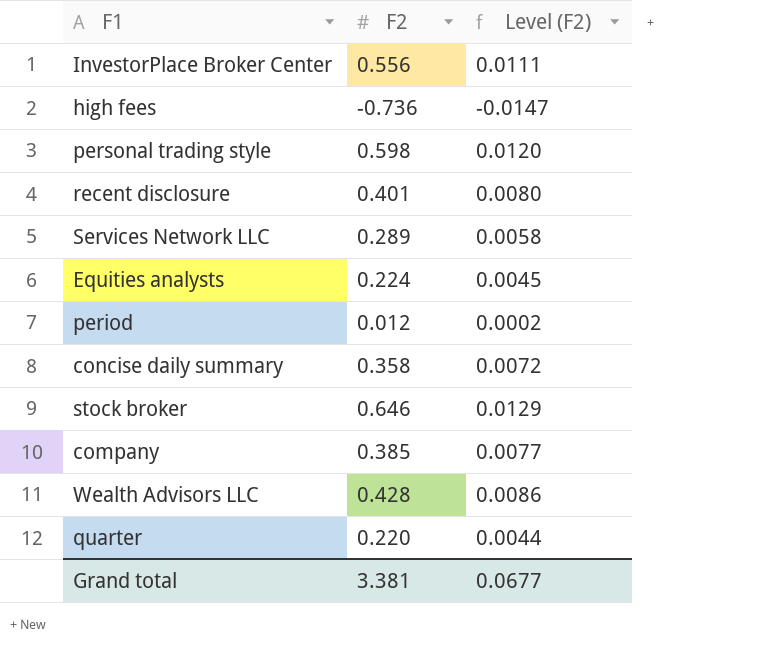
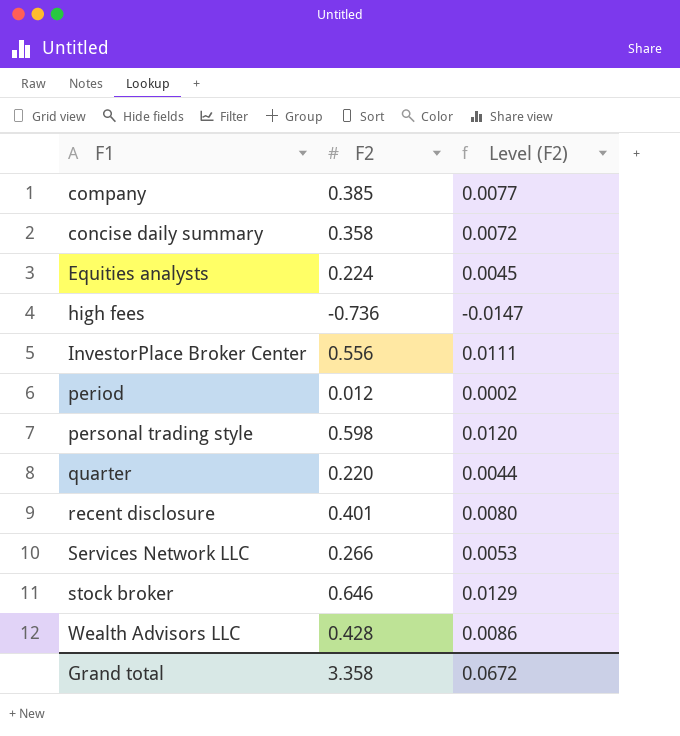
row order: none -> F1 ascending
Services Network LLC | F2: 0.289 -> 0.266
Services Network LLC | Level (F2): 0.0058 -> 0.0053
Grand total | F2: 3.381 -> 3.358
Grand total | Level (F2): 0.0677 -> 0.0672

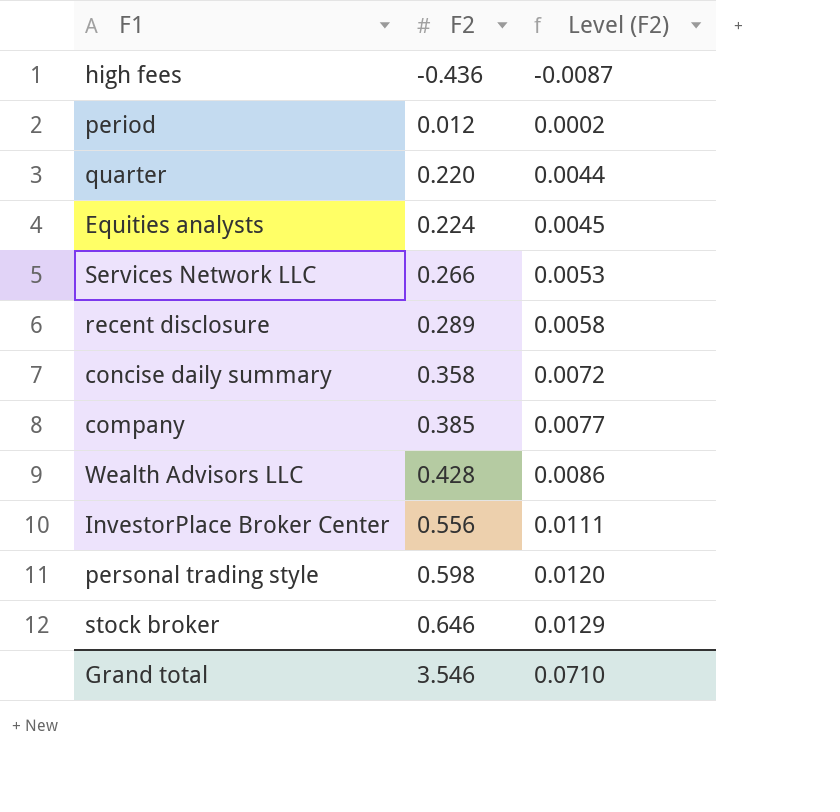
row order: F1 ascending -> F2 ascending
high fees | F2: -0.736 -> -0.436
high fees | Level (F2): -0.0147 -> -0.0087
recent disclosure | F2: 0.401 -> 0.289
recent disclosure | Level (F2): 0.0080 -> 0.0058
Grand total | F2: 3.358 -> 3.546
Grand total | Level (F2): 0.0672 -> 0.0710

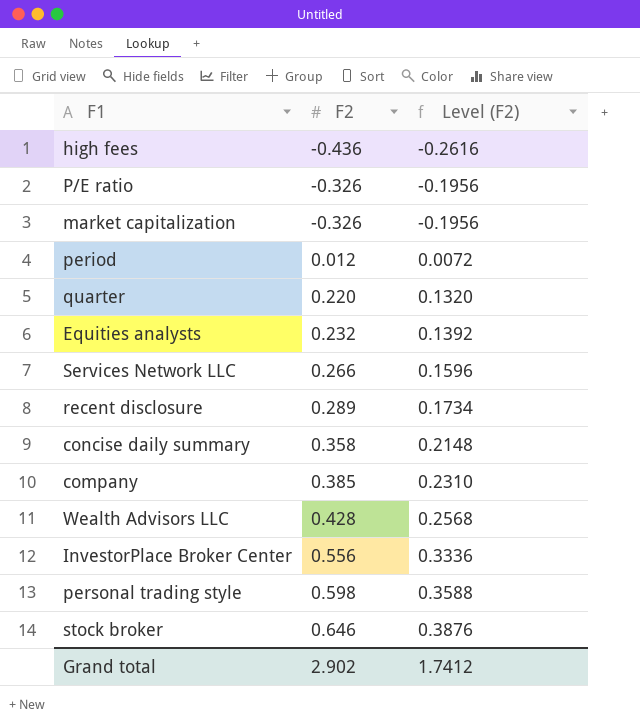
column Level (F2) | formula: [F2] * 0.02 -> [F2] * 0.6
row P/E ratio: none -> -0.326 | -0.1956
row market capitalization: none -> -0.326 | -0.1956
Equities analysts | F2: 0.224 -> 0.232
Grand total | F2: 3.546 -> 2.902
Grand total | Level (F2): 0.0710 -> 1.7412

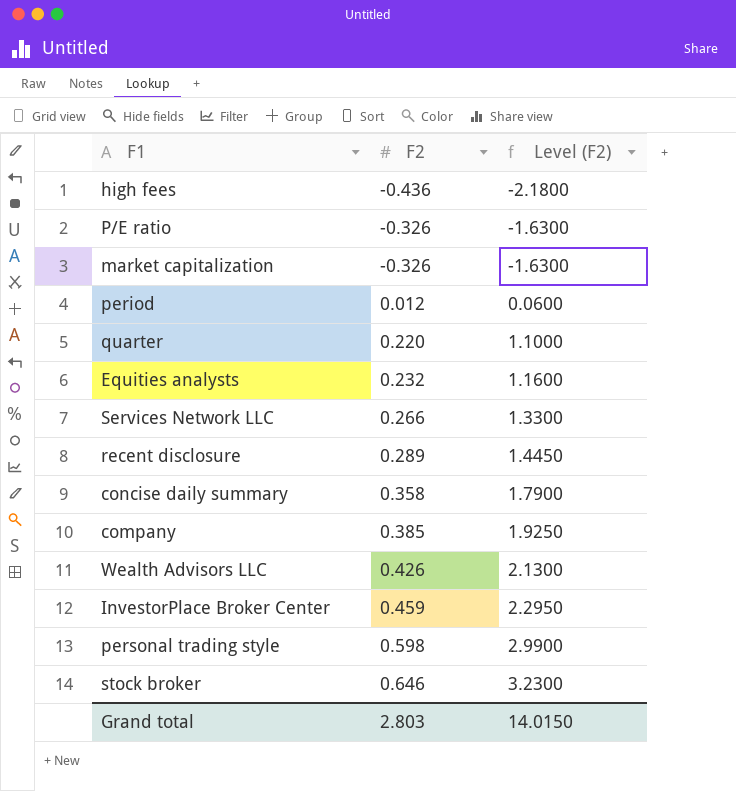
column Level (F2) | formula: [F2] * 0.6 -> [F2] * 5
Wealth Advisors LLC | F2: 0.428 -> 0.426
InvestorPlace Broker Center | F2: 0.556 -> 0.459
Grand total | F2: 2.902 -> 2.803
Grand total | Level (F2): 1.7412 -> 14.0150

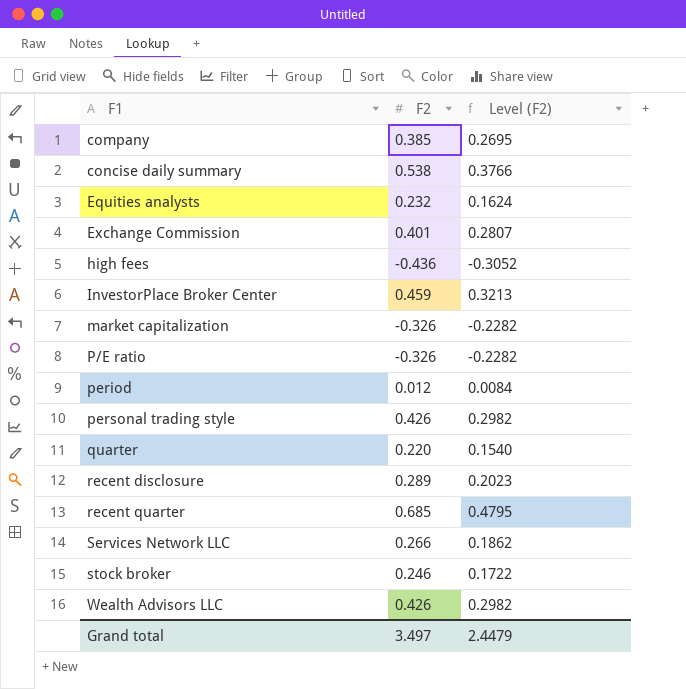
row order: F2 ascending -> F1 ascending
column Level (F2) | formula: [F2] * 5 -> [F2] * 0.7
concise daily summary | F2: 0.358 -> 0.538
row Exchange Commission: none -> 0.401 | 0.2807
personal trading style | F2: 0.598 -> 0.426
row recent quarter: none -> 0.685 | 0.4795
stock broker | F2: 0.646 -> 0.246
Grand total | F2: 2.803 -> 3.497
Grand total | Level (F2): 14.0150 -> 2.4479

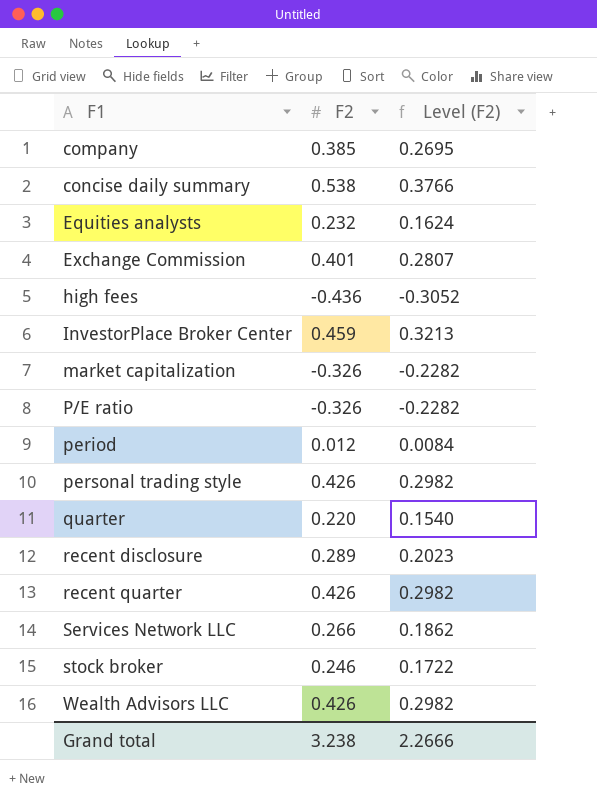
recent quarter | F2: 0.685 -> 0.426
recent quarter | Level (F2): 0.4795 -> 0.2982
Grand total | F2: 3.497 -> 3.238
Grand total | Level (F2): 2.4479 -> 2.2666

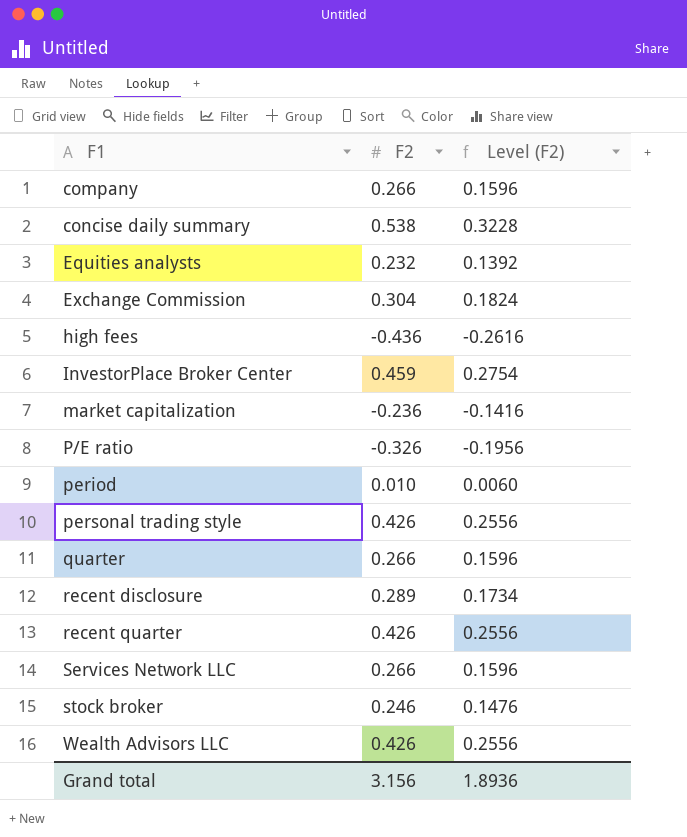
column Level (F2) | formula: [F2] * 0.7 -> [F2] * 0.6
company | F2: 0.385 -> 0.266
Exchange Commission | F2: 0.401 -> 0.304
market capitalization | F2: -0.326 -> -0.236
period | F2: 0.012 -> 0.010
quarter | F2: 0.220 -> 0.266
Grand total | F2: 3.238 -> 3.156
Grand total | Level (F2): 2.2666 -> 1.8936

